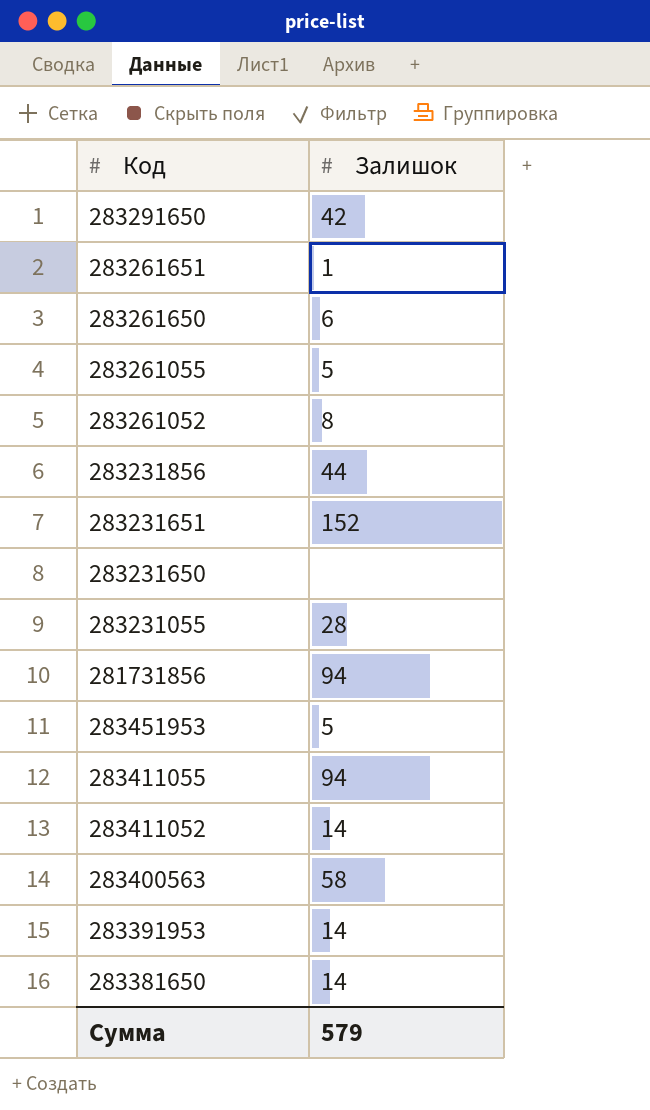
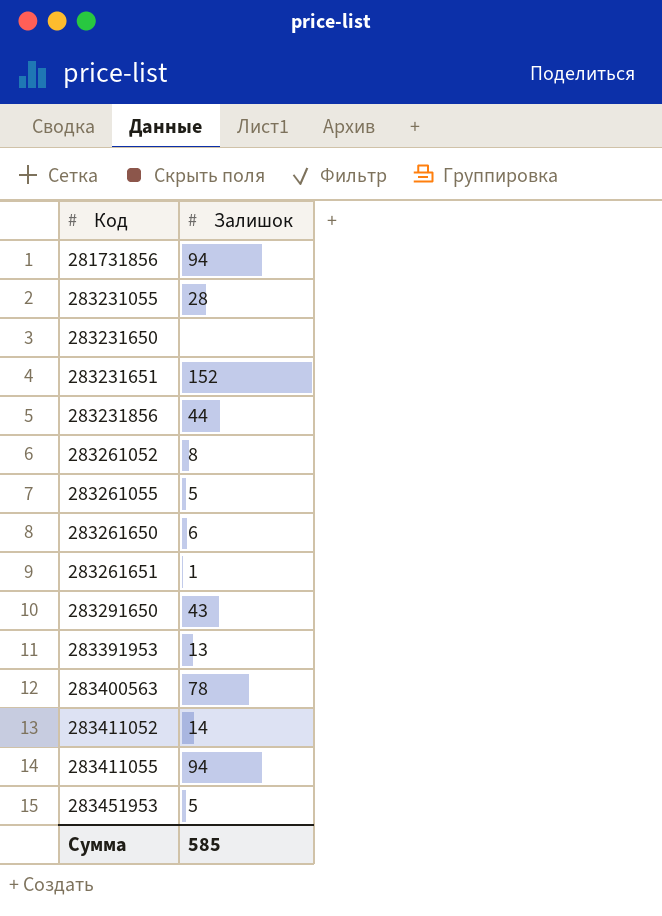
row order: none -> Код ascending
row 283381650: 14 -> none
283291650 | Залишок: 42 -> 43
283391953 | Залишок: 14 -> 13
283400563 | Залишок: 58 -> 78
Сумма | Залишок: 579 -> 585

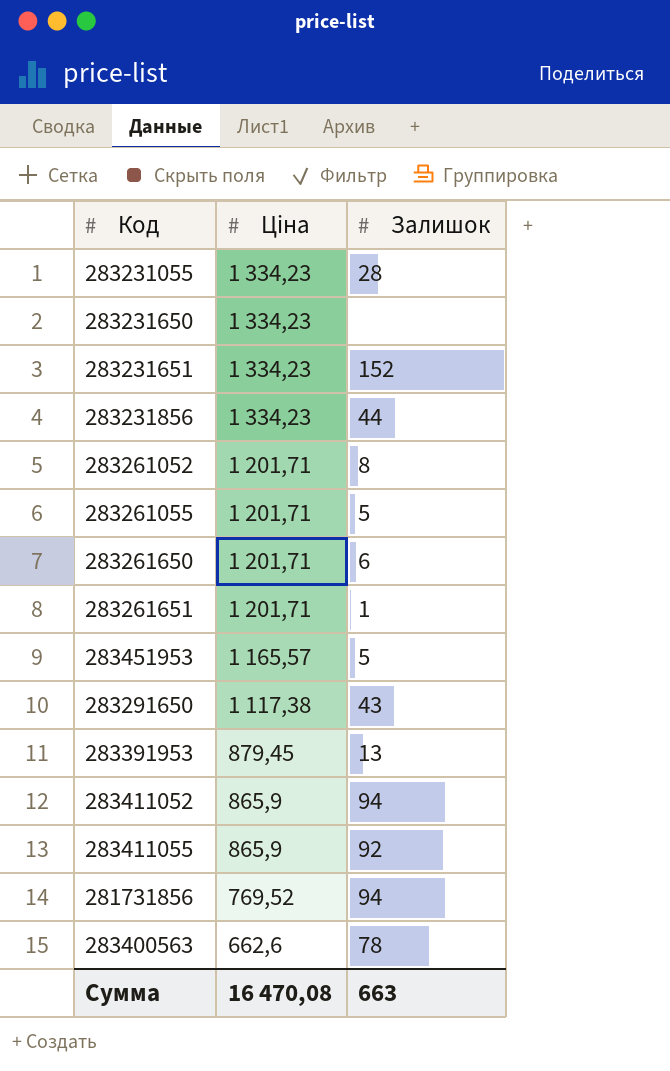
row order: Код ascending -> Ціна descending
column Ціна | position: none -> 2
283411052 | Залишок: 14 -> 94
283411055 | Залишок: 94 -> 92
Сумма | Залишок: 585 -> 663

